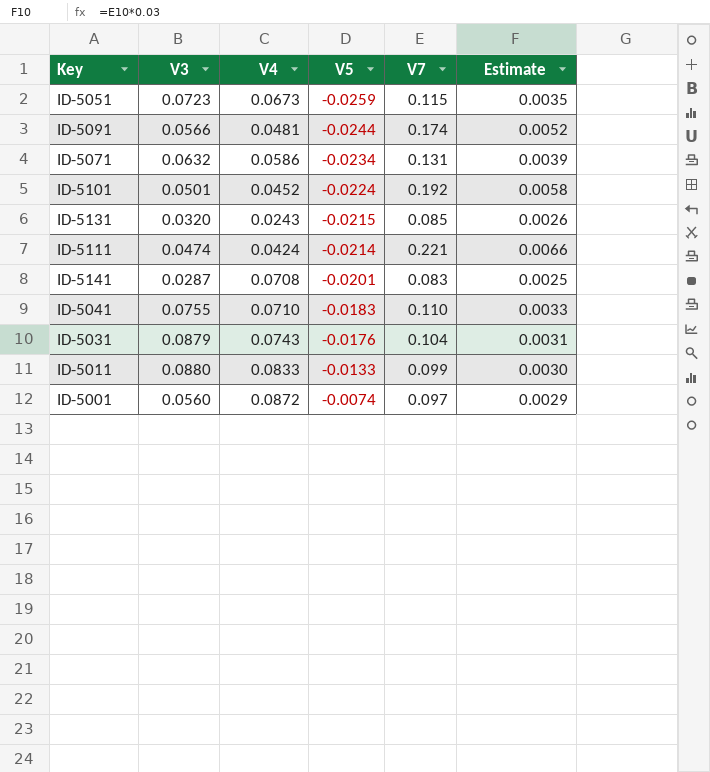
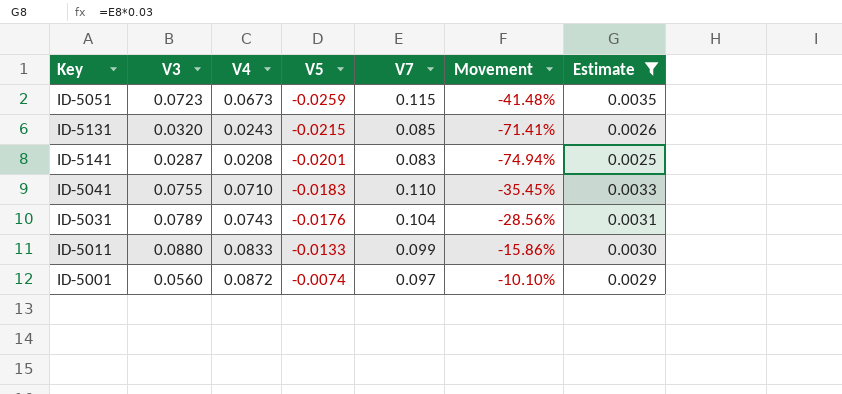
filter: none -> Estimate <= 0.0035
column Movement | formula: none -> ([V4] - [V7]) / [V7]
ID-5141 | V4: 0.0708 -> 0.0208
ID-5031 | V3: 0.0879 -> 0.0789

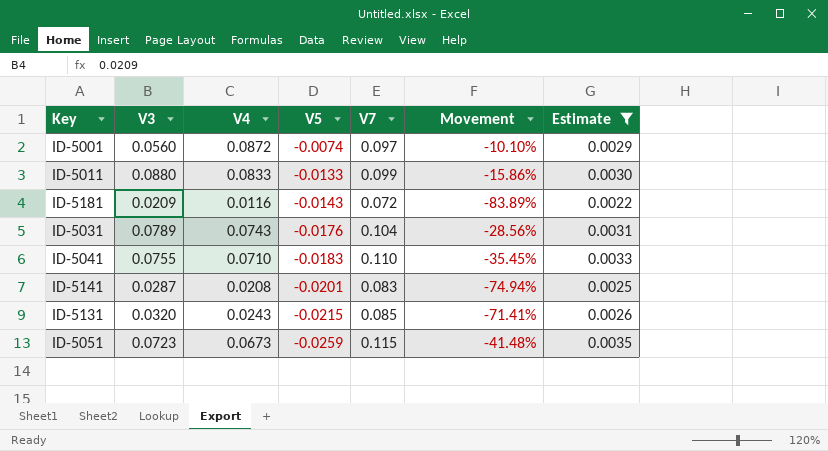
row order: V5 ascending -> V5 descending
row ID-5181: none -> 0.0209 | 0.0116 | -0.0143 | 0.072 | -83.89% | 0.0022

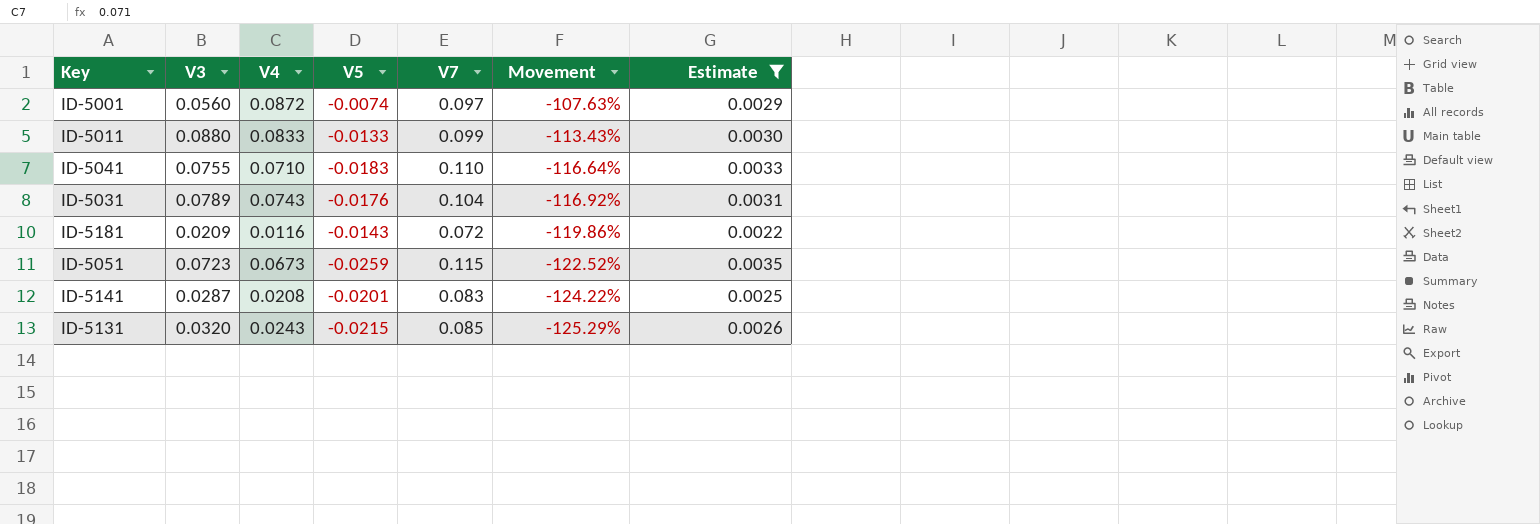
row order: V5 descending -> Movement descending
column Movement | formula: ([V4] - [V7]) / [V7] -> ([V5] - [V7]) / [V7]

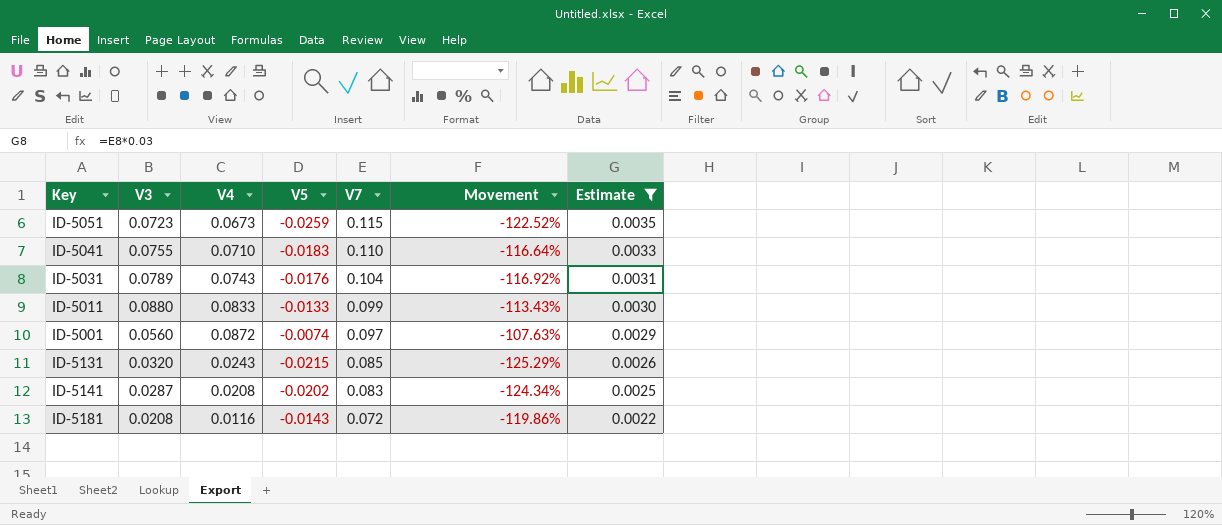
row order: Movement descending -> V7 descending
ID-5141 | V5: -0.0201 -> -0.0202
ID-5141 | Movement: -124.22% -> -124.34%
ID-5181 | V3: 0.0209 -> 0.0208

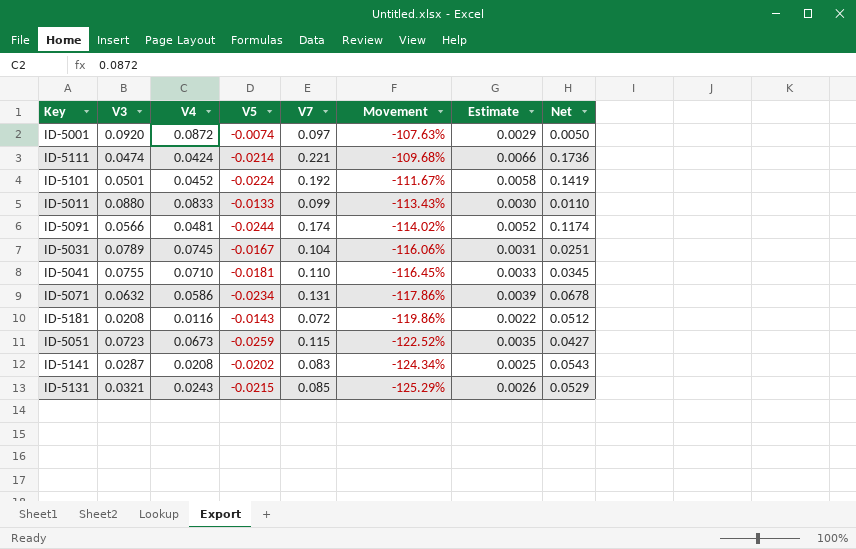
filter: Estimate <= 0.0035 -> none
row order: V7 descending -> Movement descending
column Net | formula: none -> [V7] - [V3]
ID-5001 | V3: 0.0560 -> 0.0920
ID-5031 | V4: 0.0743 -> 0.0745
ID-5031 | V5: -0.0176 -> -0.0167
ID-5031 | Movement: -116.92% -> -116.06%
ID-5041 | V5: -0.0183 -> -0.0181
ID-5041 | Movement: -116.64% -> -116.45%
ID-5131 | V3: 0.0320 -> 0.0321

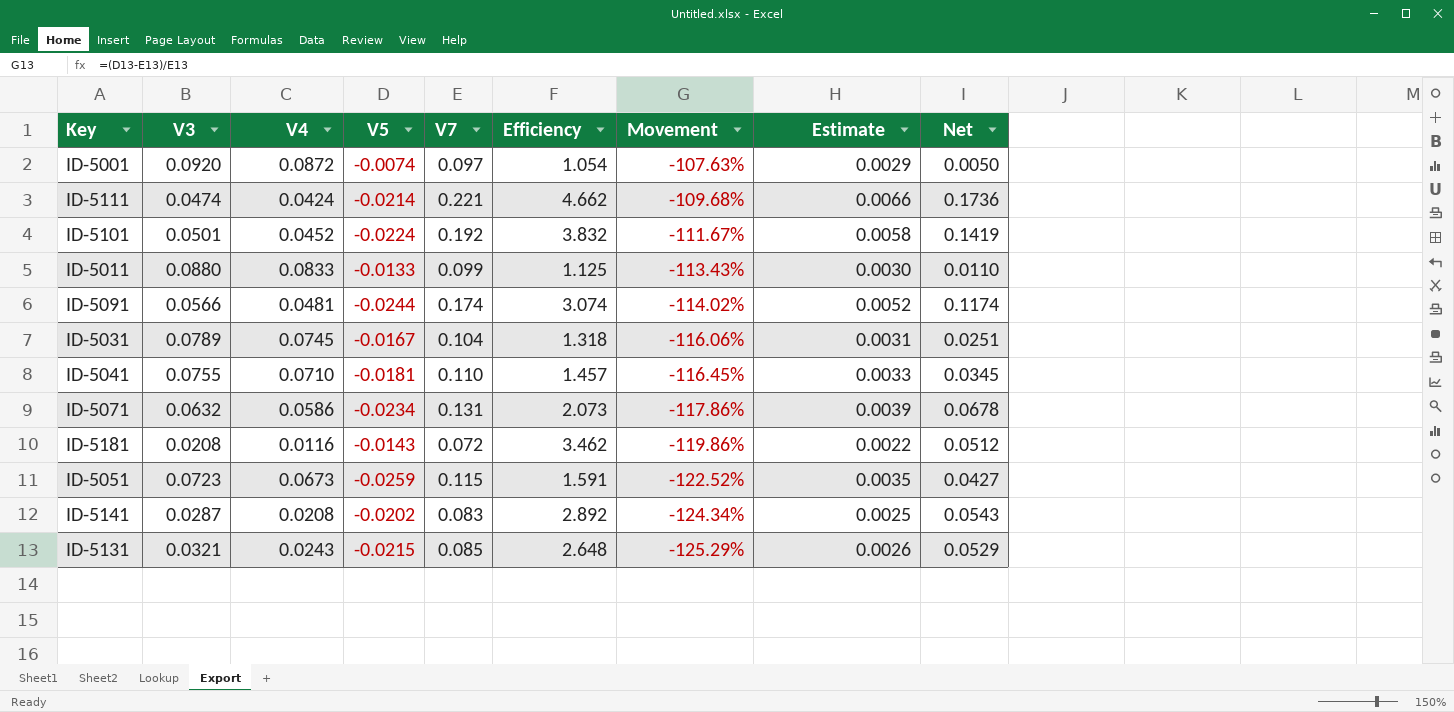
column Efficiency | formula: none -> [V7] / [V3]

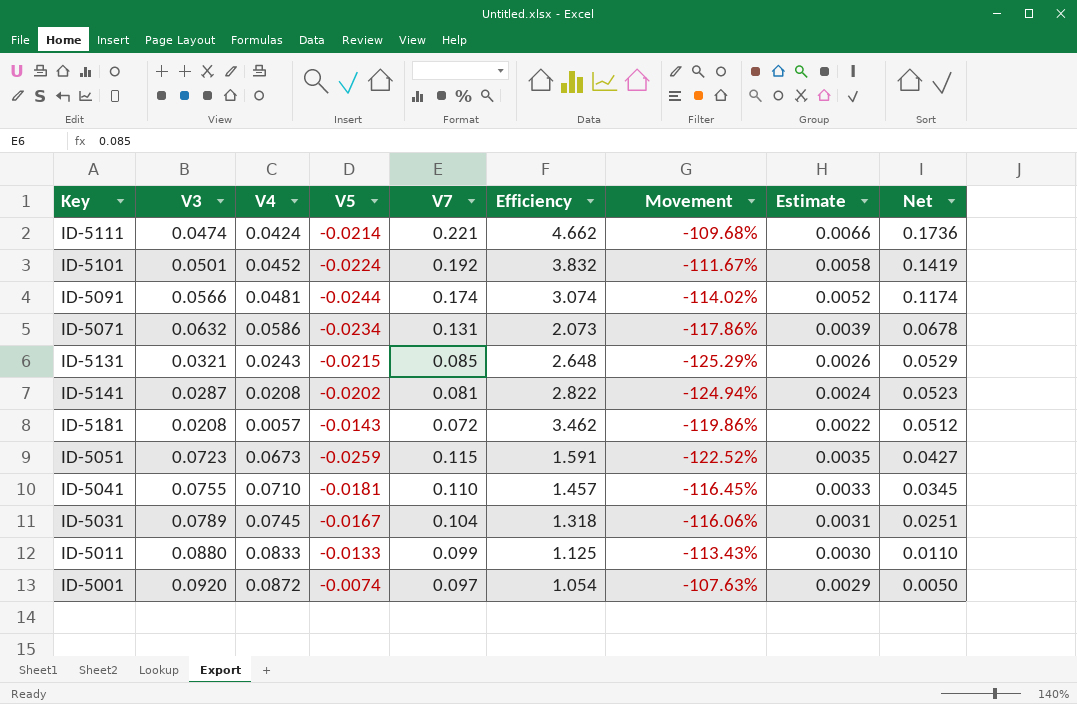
row order: Movement descending -> Net descending
ID-5141 | V7: 0.083 -> 0.081
ID-5141 | Efficiency: 2.892 -> 2.822
ID-5141 | Movement: -124.34% -> -124.94%
ID-5141 | Estimate: 0.0025 -> 0.0024
ID-5141 | Net: 0.0543 -> 0.0523
ID-5181 | V4: 0.0116 -> 0.0057

